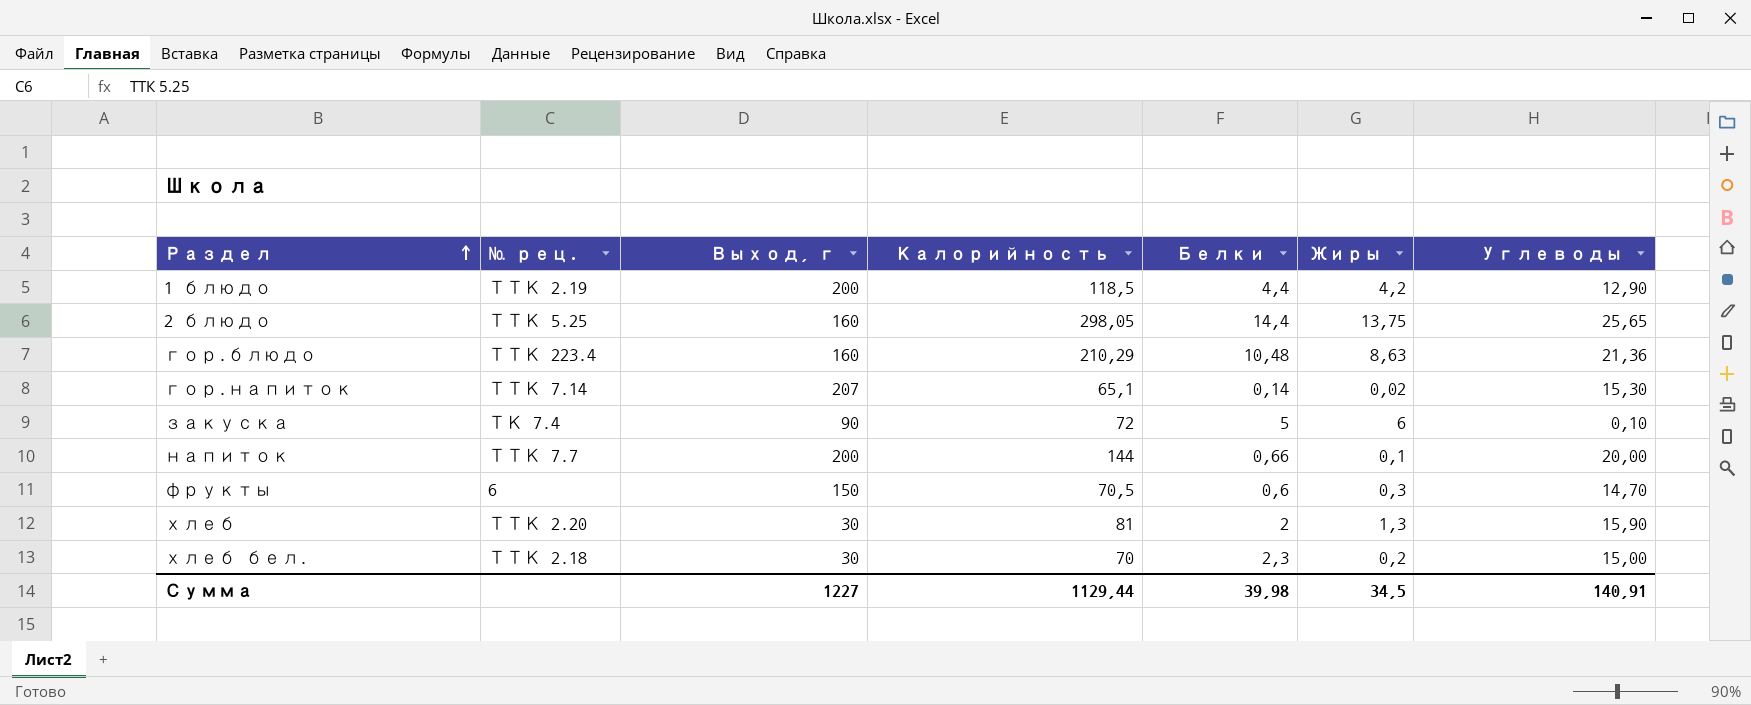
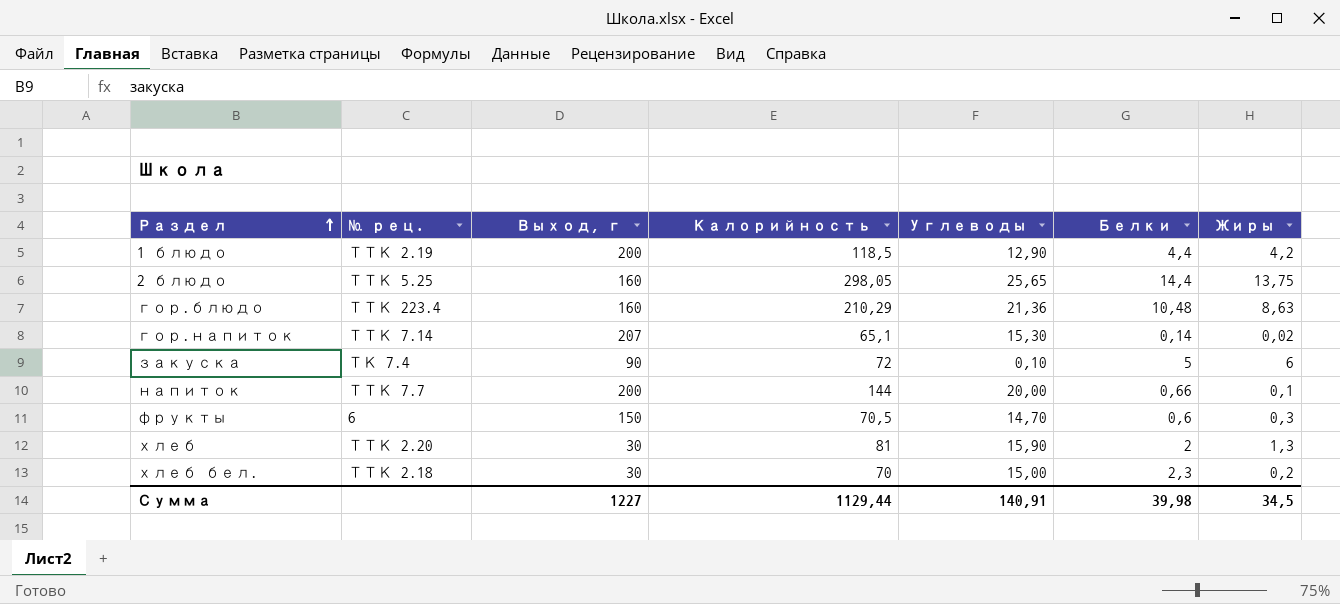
column Углеводы | position: 7 -> 5

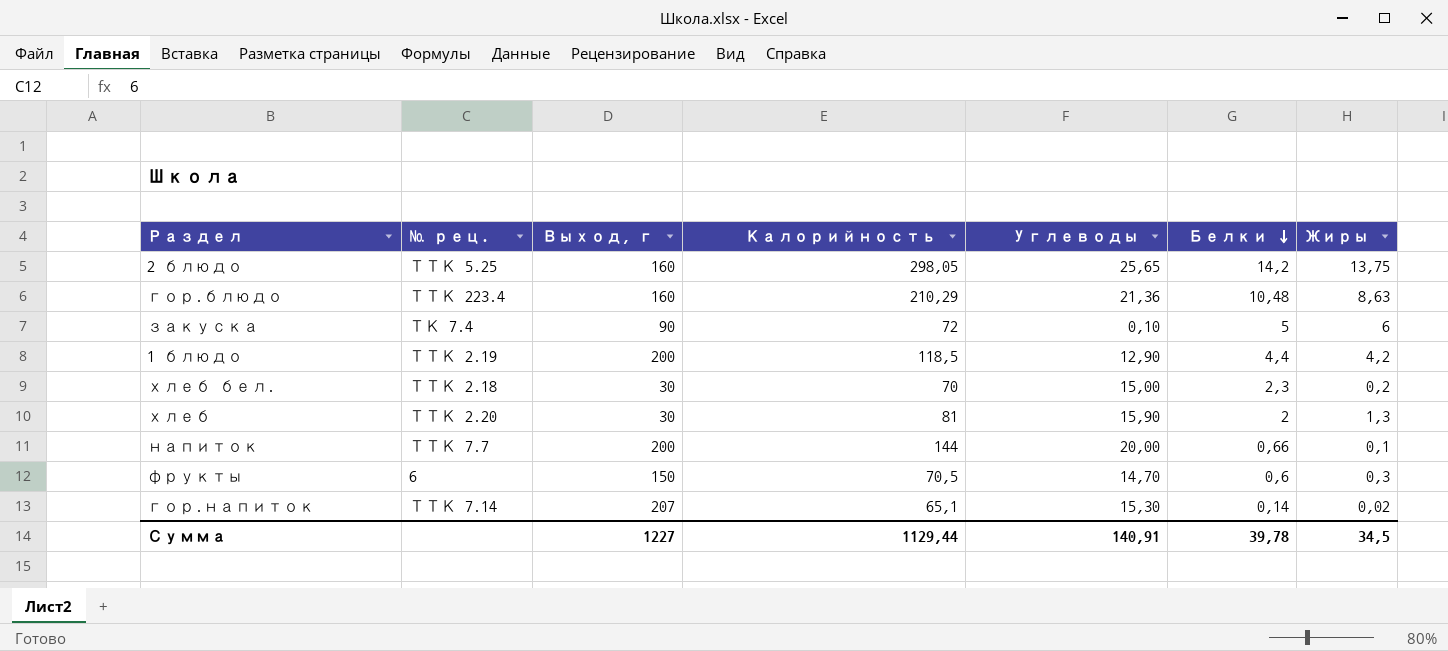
row order: Раздел ascending -> Белки descending
2 блюдо | Белки: 14,4 -> 14,2
Сумма | Белки: 39,98 -> 39,78

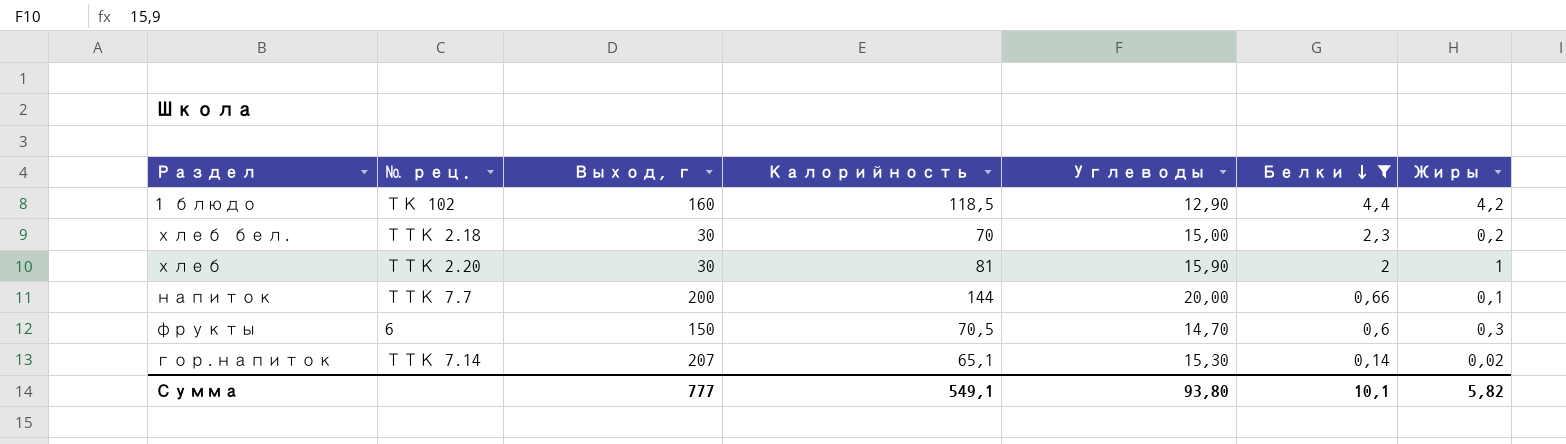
filter: none -> Белки <= 4,4
1 блюдо | № рец.: ТТК 2.19 -> ТК 102
1 блюдо | Выход, г: 200 -> 160
хлеб | Жиры: 1,3 -> 1
Сумма | Выход, г: 1227 -> 777
Сумма | Калорийность: 1129,44 -> 549,1
Сумма | Углеводы: 140,91 -> 93,80
Сумма | Белки: 39,78 -> 10,1
Сумма | Жиры: 34,5 -> 5,82

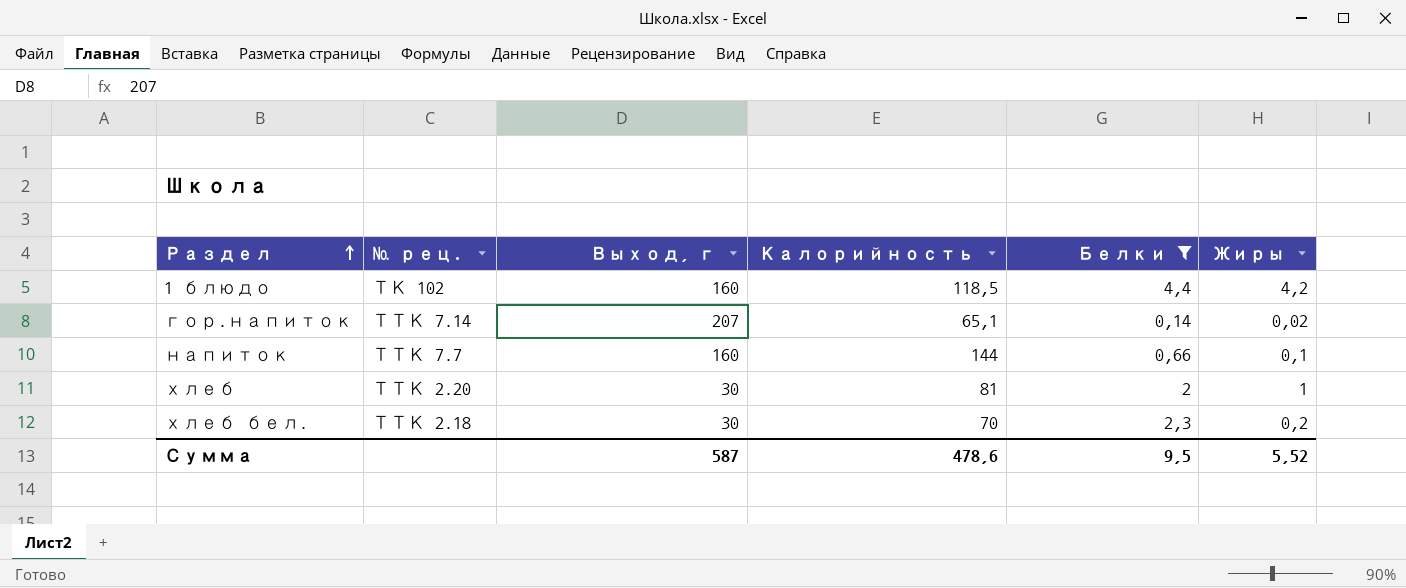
row order: Белки descending -> Раздел ascending
column Углеводы | position: 5 -> none
row фрукты: 6 | 150 | 70,5 | 14,70 | 0,6 | 0,3 -> none
напиток | Выход, г: 200 -> 160
Сумма | Выход, г: 777 -> 587
Сумма | Калорийность: 549,1 -> 478,6
Сумма | Белки: 10,1 -> 9,5
Сумма | Жиры: 5,82 -> 5,52

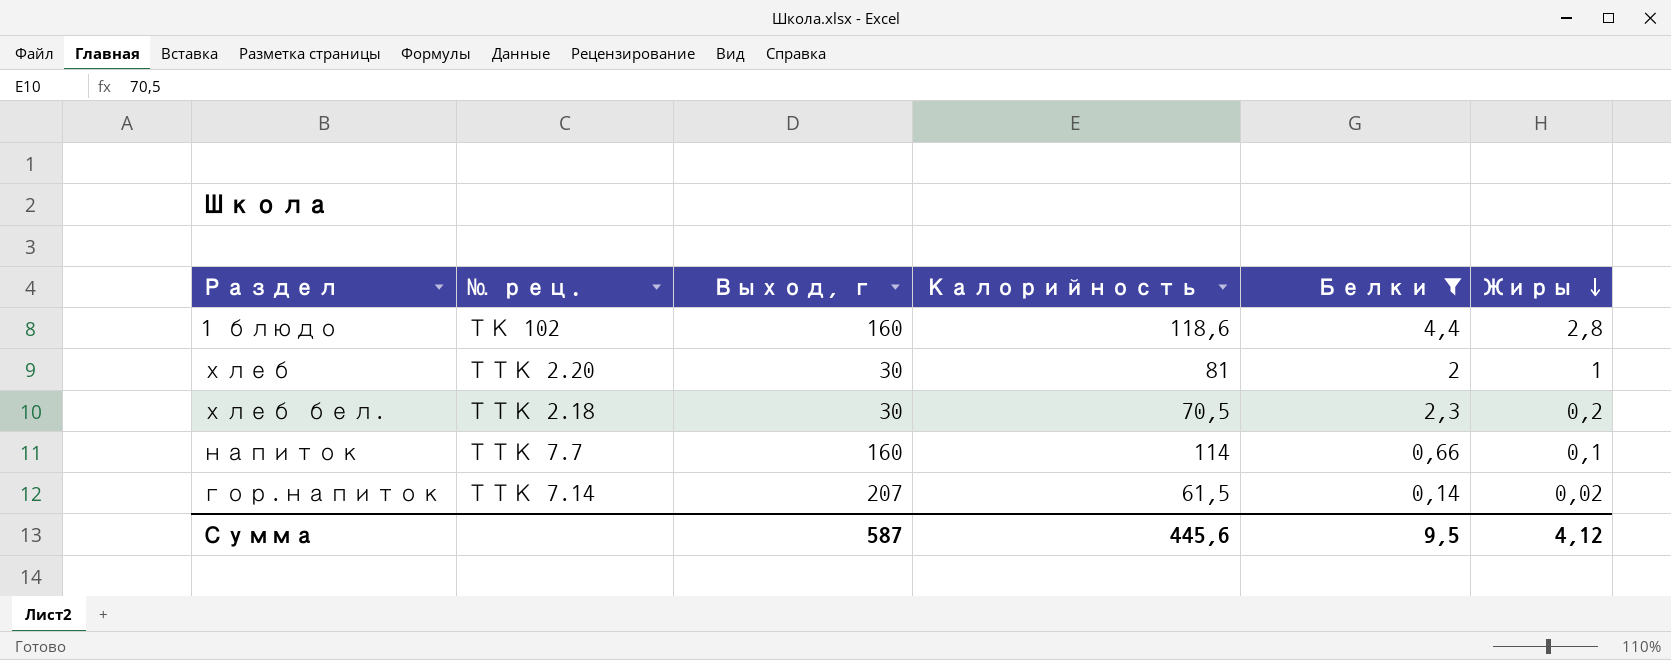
row order: Раздел ascending -> Жиры descending
1 блюдо | Калорийность: 118,5 -> 118,6
1 блюдо | Жиры: 4,2 -> 2,8
хлеб бел. | Калорийность: 70 -> 70,5
напиток | Калорийность: 144 -> 114
гор.напиток | Калорийность: 65,1 -> 61,5
Сумма | Калорийность: 478,6 -> 445,6
Сумма | Жиры: 5,52 -> 4,12

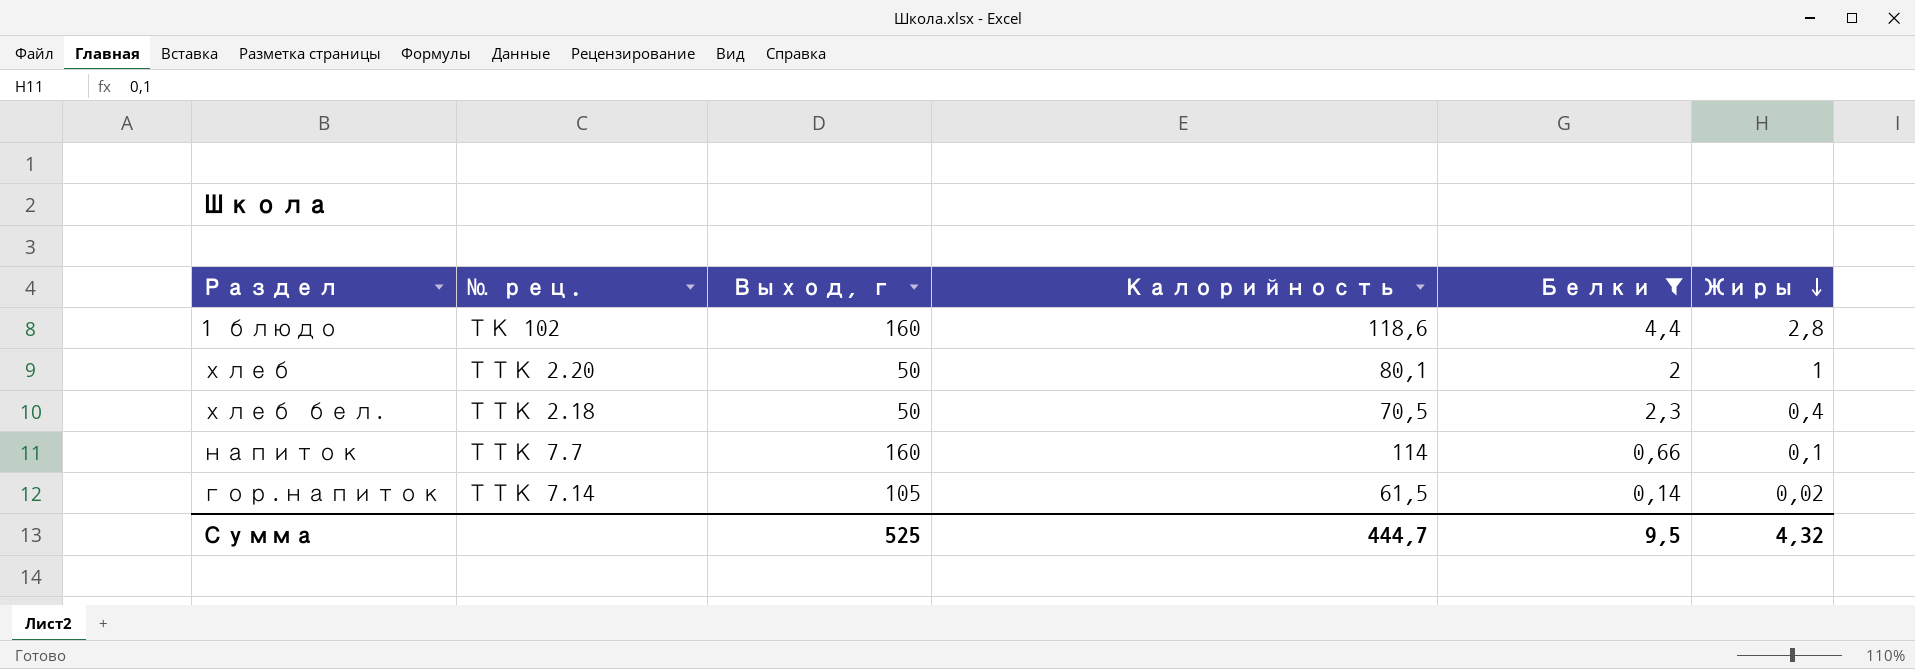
хлеб | Выход, г: 30 -> 50
хлеб | Калорийность: 81 -> 80,1
хлеб бел. | Выход, г: 30 -> 50
хлеб бел. | Жиры: 0,2 -> 0,4
гор.напиток | Выход, г: 207 -> 105
Сумма | Выход, г: 587 -> 525
Сумма | Калорийность: 445,6 -> 444,7
Сумма | Жиры: 4,12 -> 4,32

